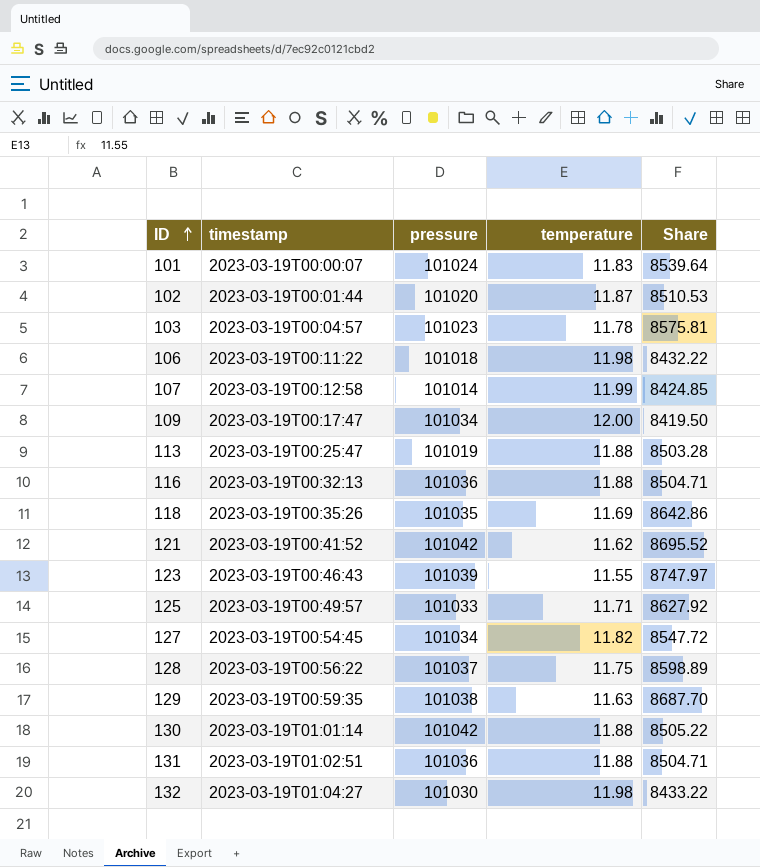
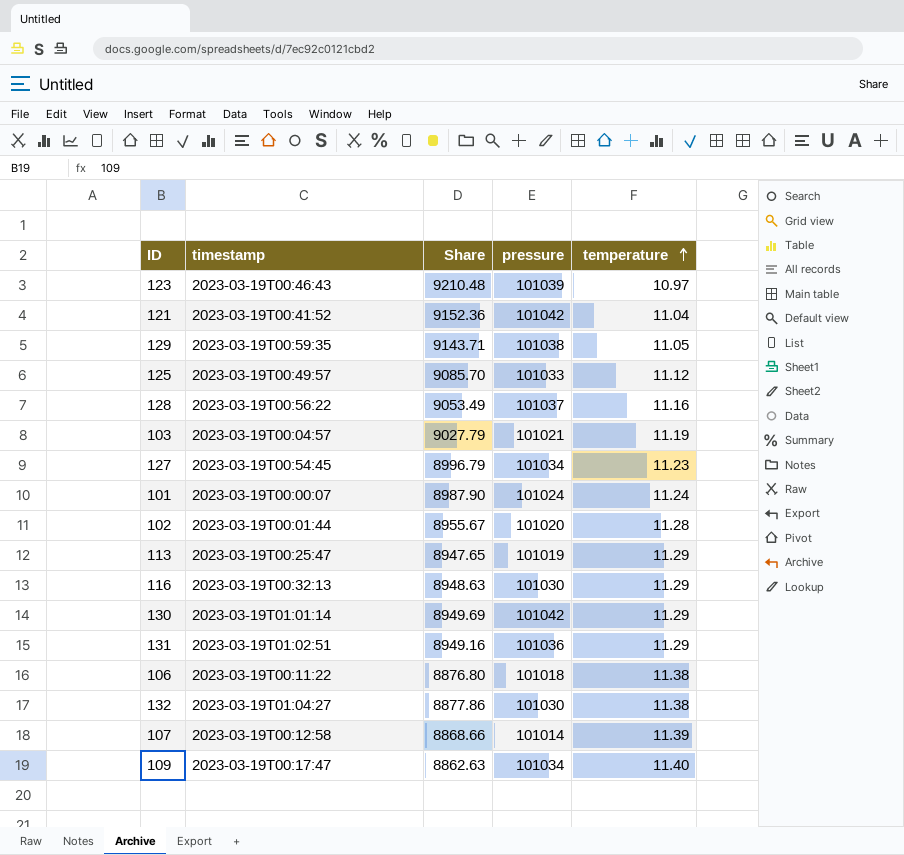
row order: ID ascending -> temperature ascending
column Share | position: 5 -> 3
row 118: 2023-03-19T00:35:26 | 101035 | 11.69 | 8642.86 -> none
123 | Share: 8747.97 -> 9210.48
123 | temperature: 11.55 -> 10.97
121 | Share: 8695.52 -> 9152.36
121 | temperature: 11.62 -> 11.04
129 | Share: 8687.70 -> 9143.71
129 | temperature: 11.63 -> 11.05
125 | Share: 8627.92 -> 9085.70
125 | temperature: 11.71 -> 11.12
128 | Share: 8598.89 -> 9053.49
128 | temperature: 11.75 -> 11.16
103 | Share: 8575.81 -> 9027.79
103 | pressure: 101023 -> 101021
103 | temperature: 11.78 -> 11.19
127 | Share: 8547.72 -> 8996.79
127 | temperature: 11.82 -> 11.23
101 | Share: 8539.64 -> 8987.90
101 | temperature: 11.83 -> 11.24
102 | Share: 8510.53 -> 8955.67
102 | temperature: 11.87 -> 11.28
113 | Share: 8503.28 -> 8947.65
113 | temperature: 11.88 -> 11.29
116 | Share: 8504.71 -> 8948.63
116 | pressure: 101036 -> 101030
116 | temperature: 11.88 -> 11.29
130 | Share: 8505.22 -> 8949.69
130 | temperature: 11.88 -> 11.29
131 | Share: 8504.71 -> 8949.16
131 | temperature: 11.88 -> 11.29
106 | Share: 8432.22 -> 8876.80
106 | temperature: 11.98 -> 11.38
132 | Share: 8433.22 -> 8877.86
132 | temperature: 11.98 -> 11.38
107 | Share: 8424.85 -> 8868.66
107 | temperature: 11.99 -> 11.39
109 | Share: 8419.50 -> 8862.63
109 | temperature: 12.00 -> 11.40

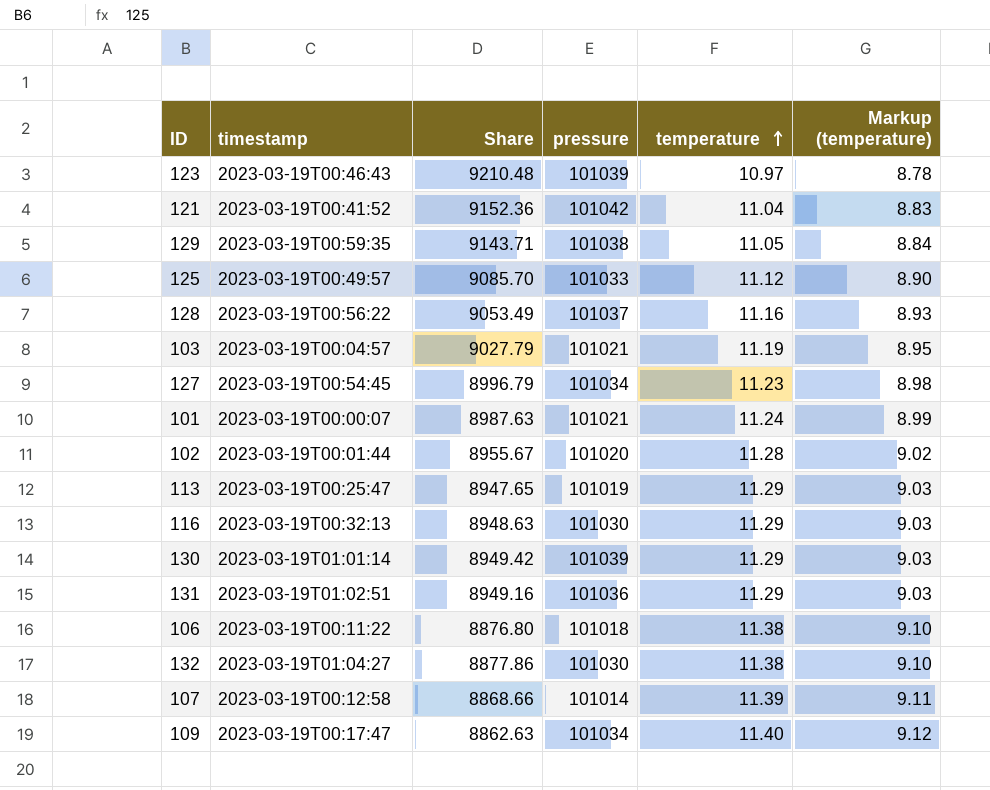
column Markup (temperature) | formula: none -> [temperature] * 0.8
101 | Share: 8987.90 -> 8987.63
101 | pressure: 101024 -> 101021
130 | Share: 8949.69 -> 8949.42
130 | pressure: 101042 -> 101039

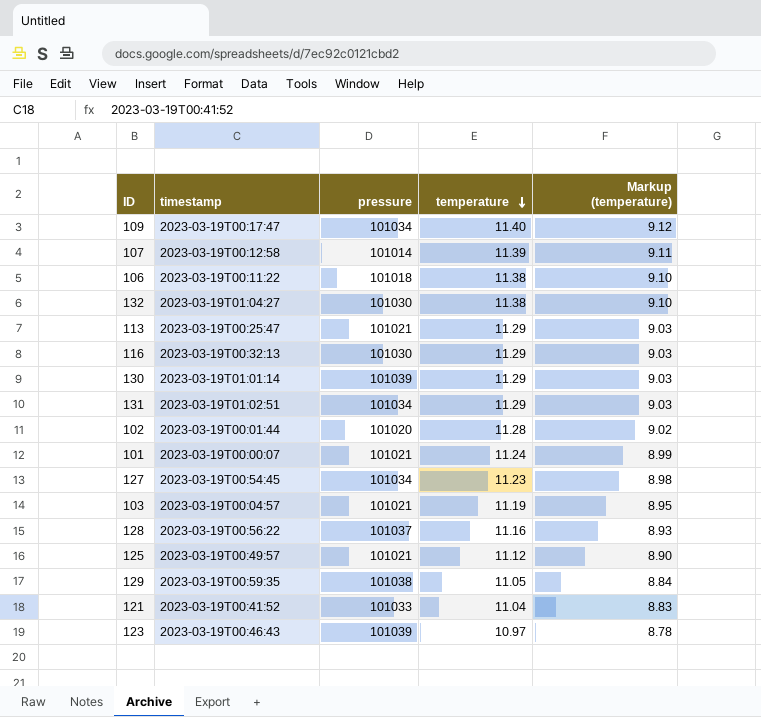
row order: temperature ascending -> temperature descending
column Share | formula: [pressure] / [temperature] -> none
113 | pressure: 101019 -> 101021
131 | pressure: 101036 -> 101034
125 | pressure: 101033 -> 101021
121 | pressure: 101042 -> 101033

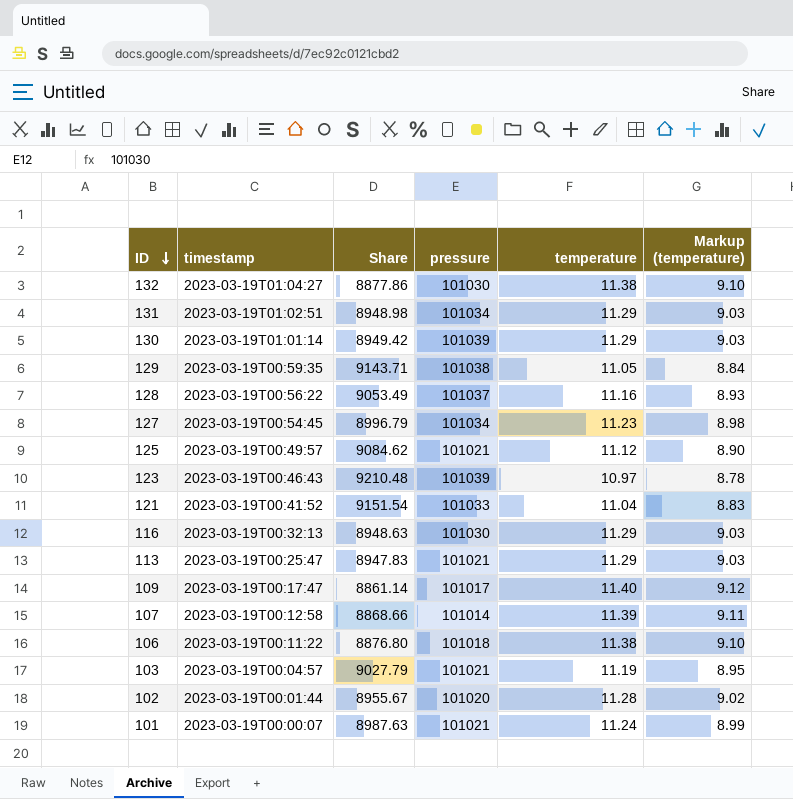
row order: temperature descending -> ID descending
column Share | formula: none -> [pressure] / [temperature]
109 | pressure: 101034 -> 101017

